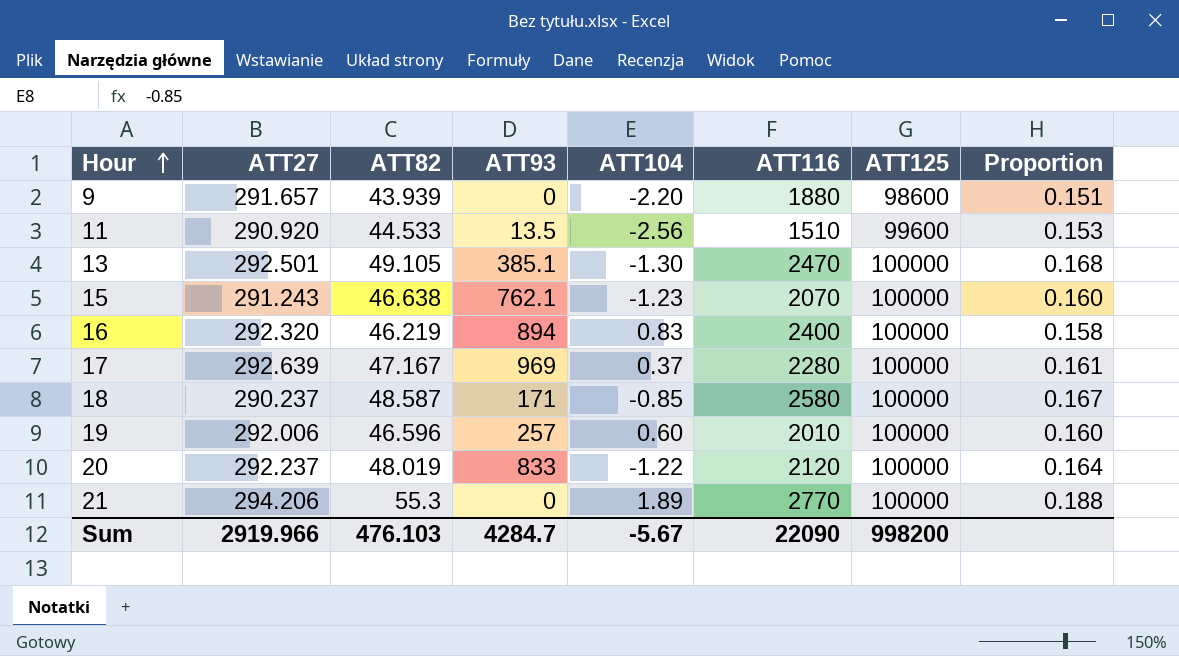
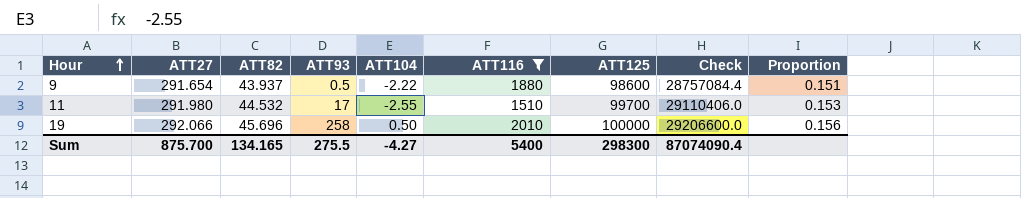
filter: none -> ATT116 <= 2010
column Check | formula: none -> [ATT27] * [ATT125]
9 | ATT27: 291.657 -> 291.654
9 | ATT82: 43.939 -> 43.937
9 | ATT93: 0 -> 0.5
9 | ATT104: -2.20 -> -2.22
11 | ATT27: 290.920 -> 291.980
11 | ATT82: 44.533 -> 44.532
11 | ATT93: 13.5 -> 17
11 | ATT104: -2.56 -> -2.55
11 | ATT125: 99600 -> 99700
19 | ATT27: 292.006 -> 292.066
19 | ATT82: 46.596 -> 45.696
19 | ATT93: 257 -> 258
19 | ATT104: 0.60 -> 0.50
19 | Proportion: 0.160 -> 0.156
Sum | ATT27: 2919.966 -> 875.700
Sum | ATT82: 476.103 -> 134.165
Sum | ATT93: 4284.7 -> 275.5
Sum | ATT104: -5.67 -> -4.27
Sum | ATT116: 22090 -> 5400
Sum | ATT125: 998200 -> 298300

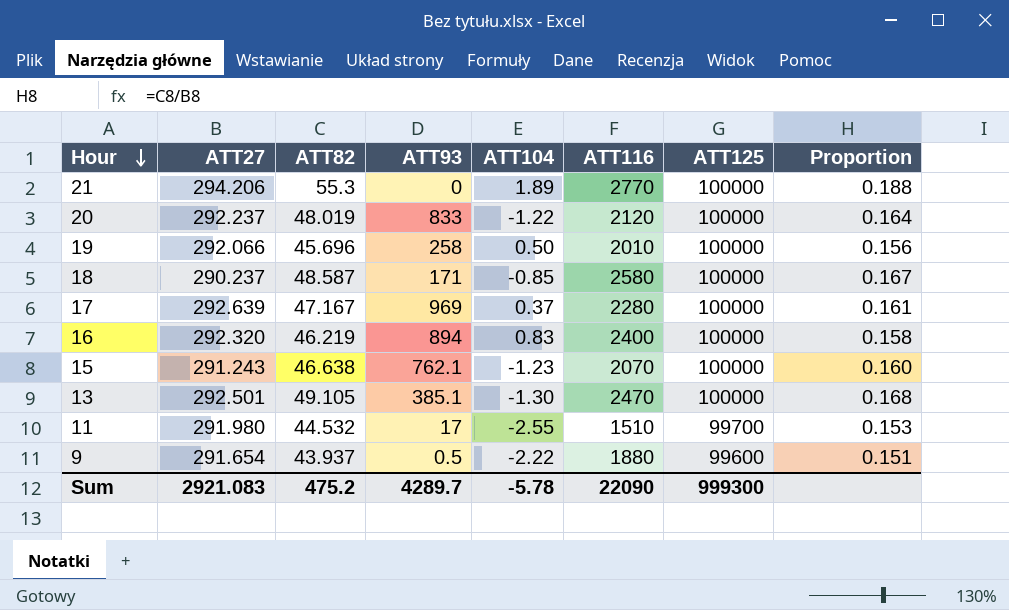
filter: ATT116 <= 2010 -> none
row order: Hour ascending -> Hour descending
column Check | formula: [ATT27] * [ATT125] -> none
9 | ATT125: 98600 -> 99600
Sum | ATT27: 875.700 -> 2921.083
Sum | ATT82: 134.165 -> 475.2
Sum | ATT93: 275.5 -> 4289.7
Sum | ATT104: -4.27 -> -5.78
Sum | ATT116: 5400 -> 22090
Sum | ATT125: 298300 -> 999300

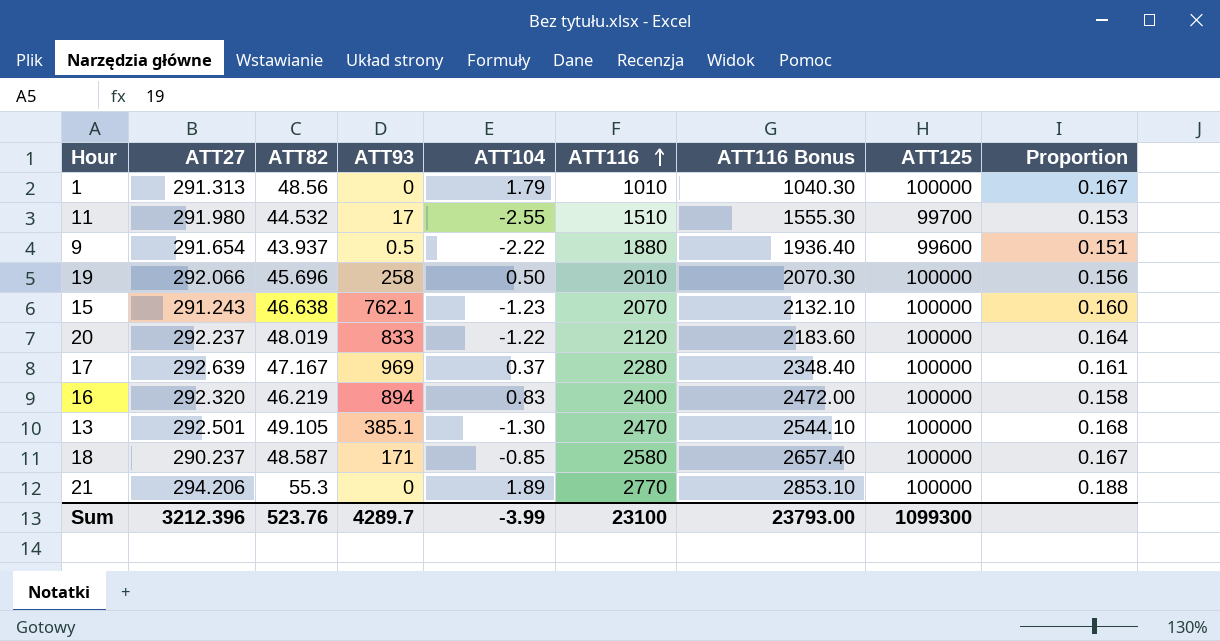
row order: Hour descending -> ATT116 ascending
column ATT116 Bonus | formula: none -> [ATT116] * 1.03
row 1: none -> 291.313 | 48.56 | 0 | 1.79 | 1010 | 1040.30 | 100000 | 0.167
Sum | ATT27: 2921.083 -> 3212.396
Sum | ATT82: 475.2 -> 523.76
Sum | ATT104: -5.78 -> -3.99
Sum | ATT116: 22090 -> 23100
Sum | ATT125: 999300 -> 1099300

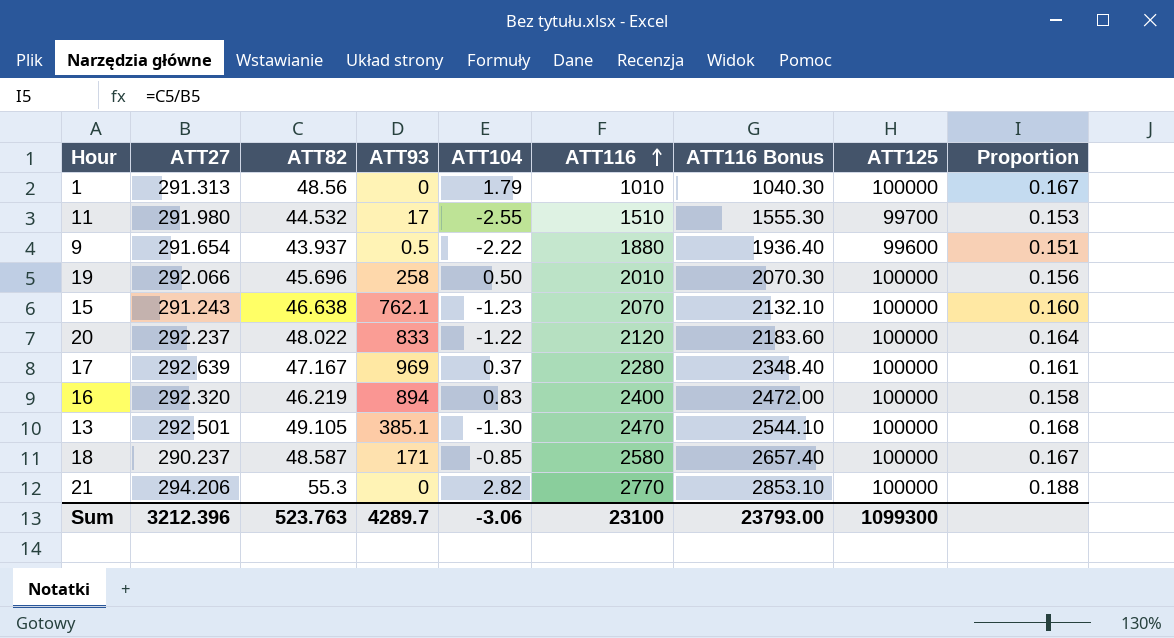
20 | ATT82: 48.019 -> 48.022
21 | ATT104: 1.89 -> 2.82
Sum | ATT82: 523.76 -> 523.763
Sum | ATT104: -3.99 -> -3.06

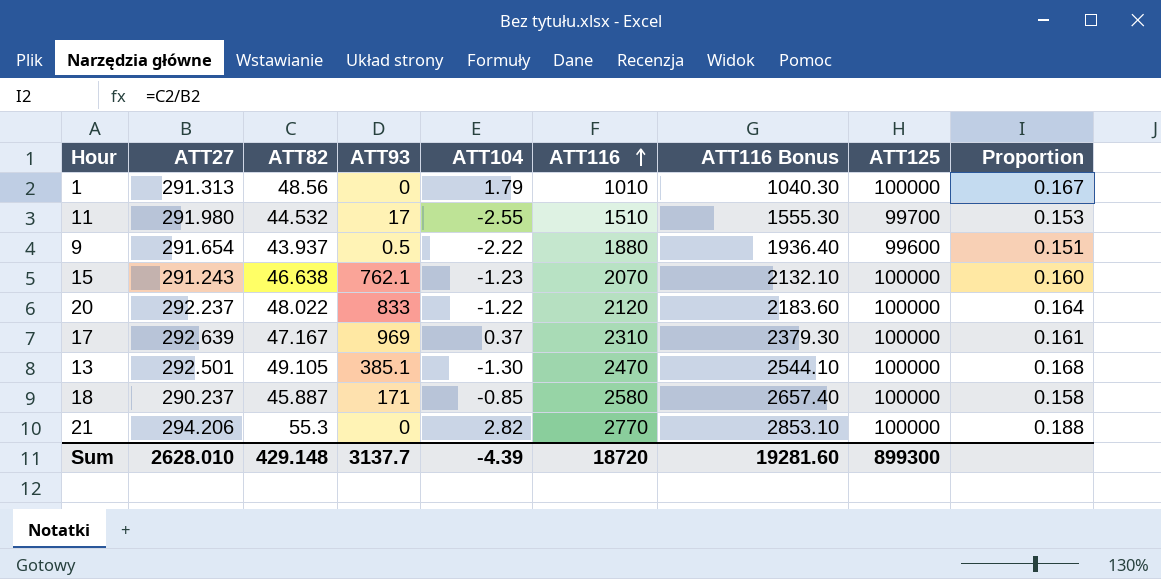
row 19: 292.066 | 45.696 | 258 | 0.50 | 2010 | 2070.30 | 100000 | 0.156 -> none
row 16: 292.320 | 46.219 | 894 | 0.83 | 2400 | 2472.00 | 100000 | 0.158 -> none
17 | ATT116: 2280 -> 2310
17 | ATT116 Bonus: 2348.40 -> 2379.30
18 | ATT82: 48.587 -> 45.887
18 | Proportion: 0.167 -> 0.158
Sum | ATT27: 3212.396 -> 2628.010
Sum | ATT82: 523.763 -> 429.148
Sum | ATT93: 4289.7 -> 3137.7
Sum | ATT104: -3.06 -> -4.39
Sum | ATT116: 23100 -> 18720
Sum | ATT116 Bonus: 23793.00 -> 19281.60
Sum | ATT125: 1099300 -> 899300

